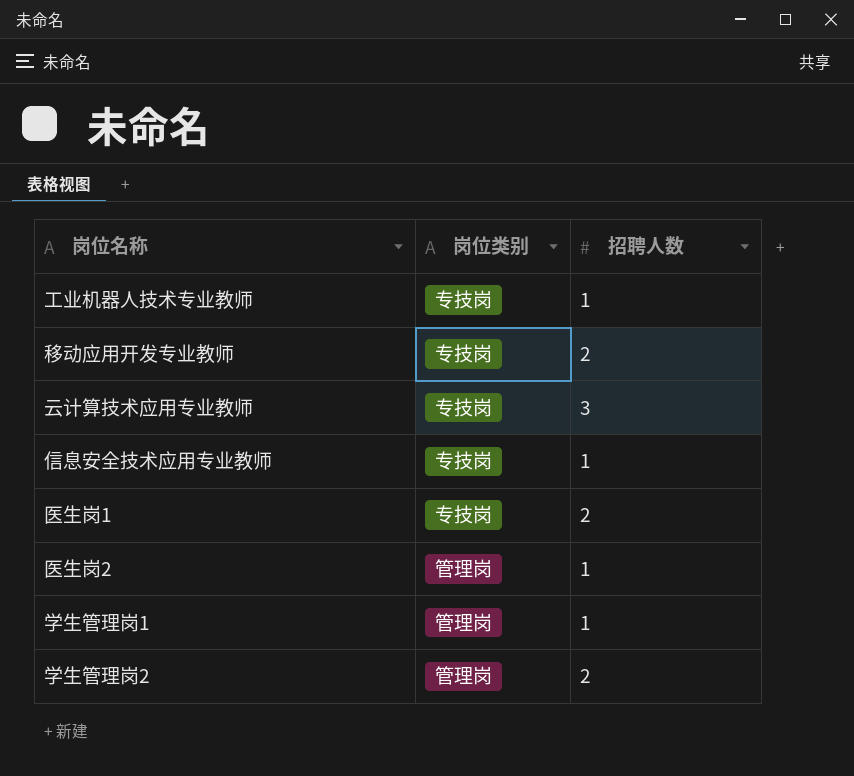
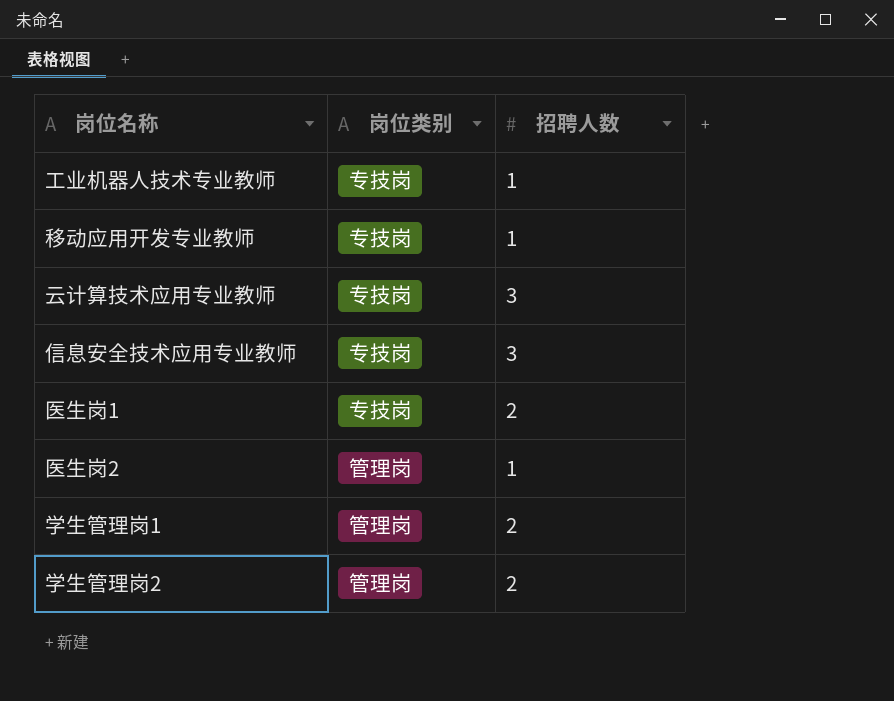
移动应用开发专业教师 | 招聘人数: 2 -> 1
信息安全技术应用专业教师 | 招聘人数: 1 -> 3
学生管理岗1 | 招聘人数: 1 -> 2

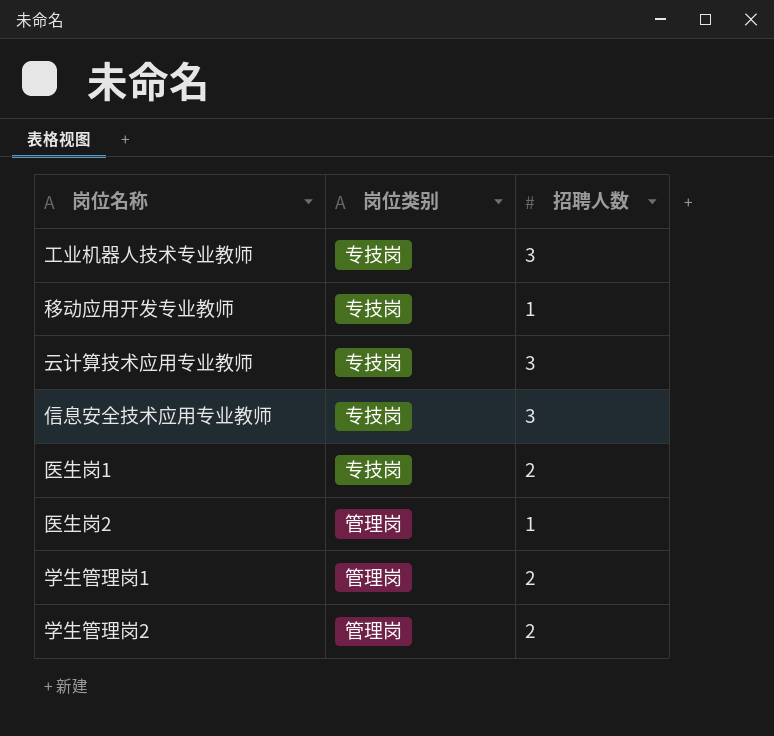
工业机器人技术专业教师 | 招聘人数: 1 -> 3

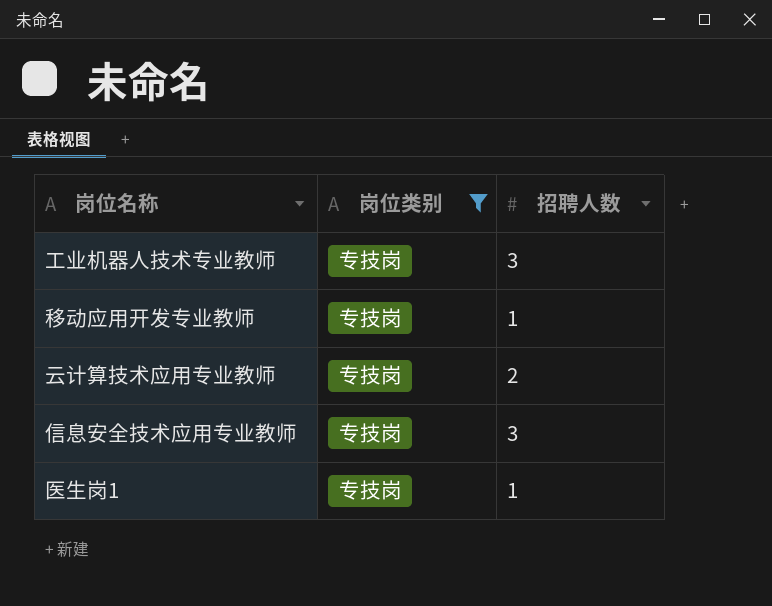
filter: none -> 岗位类别 = 专技岗
云计算技术应用专业教师 | 招聘人数: 3 -> 2
医生岗1 | 招聘人数: 2 -> 1

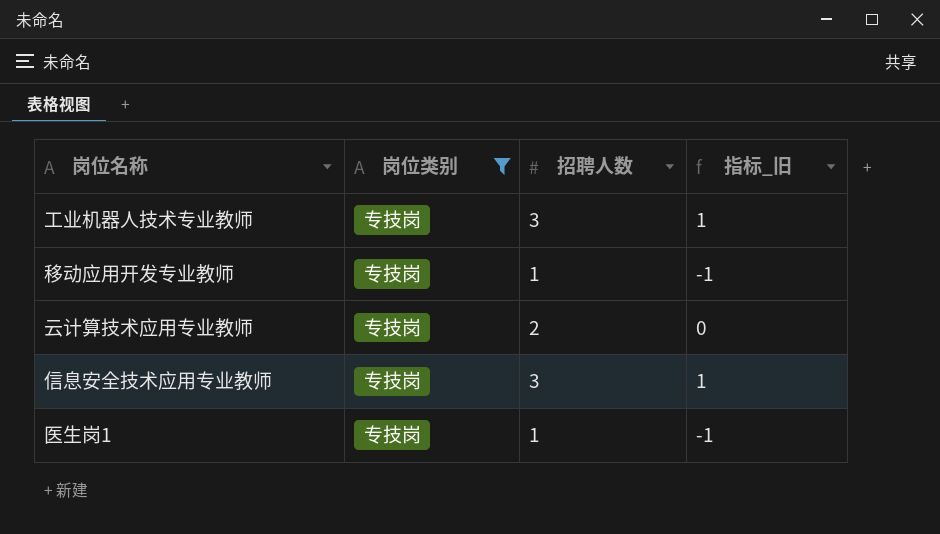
column 指标_旧 | formula: none -> [招聘人数] - 2

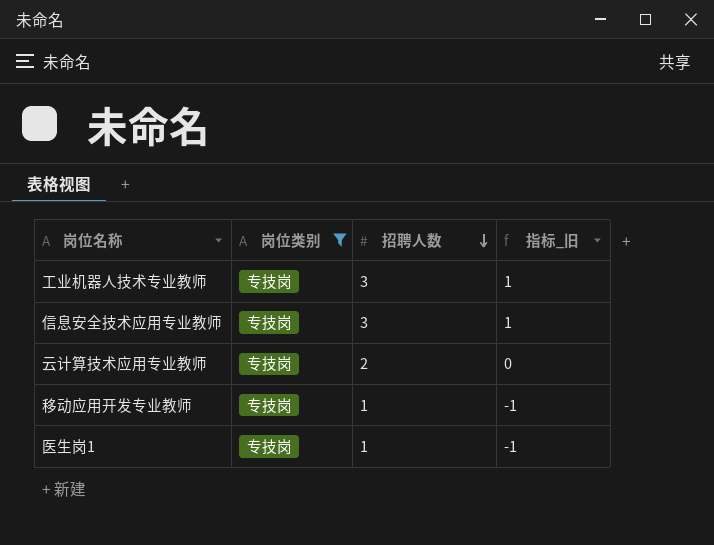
row order: none -> 招聘人数 descending

